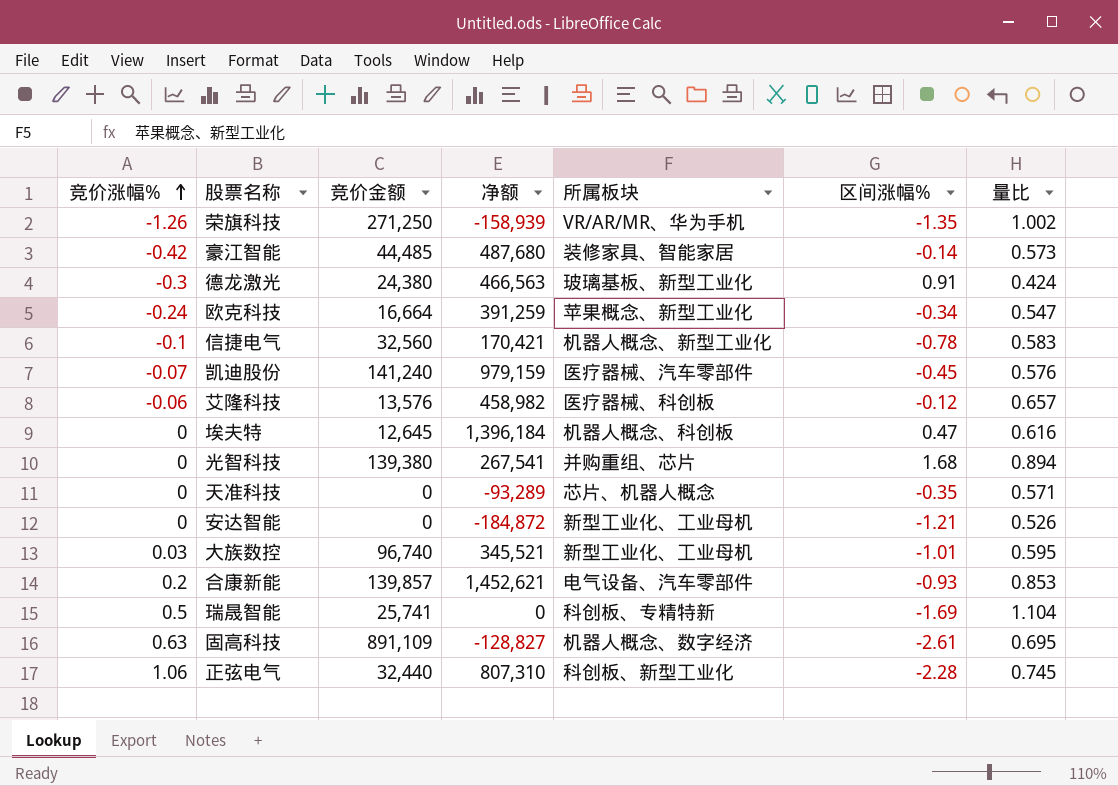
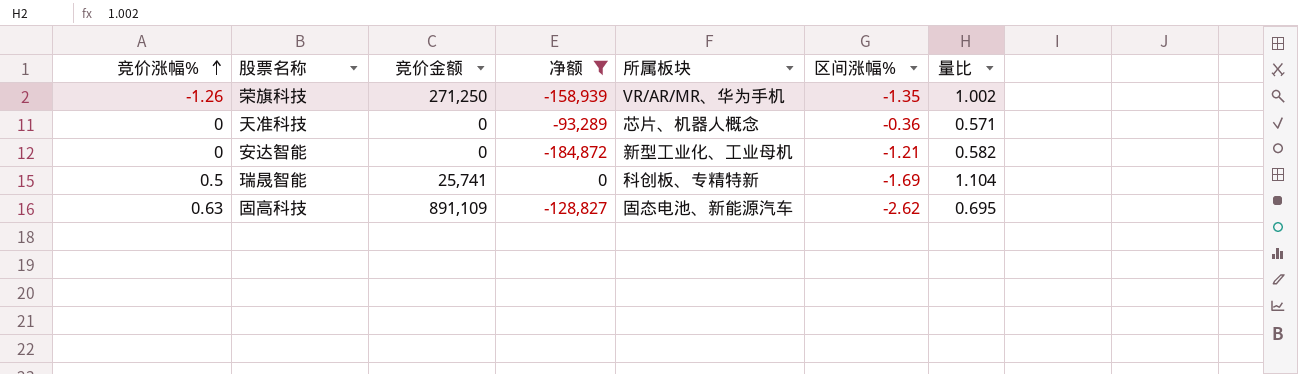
filter: none -> 净额 <= 0
天准科技 | 区间涨幅%: -0.35 -> -0.36
安达智能 | 量比: 0.526 -> 0.582
固高科技 | 所属板块: 机器人概念、数字经济 -> 固态电池、新能源汽车
固高科技 | 区间涨幅%: -2.61 -> -2.62

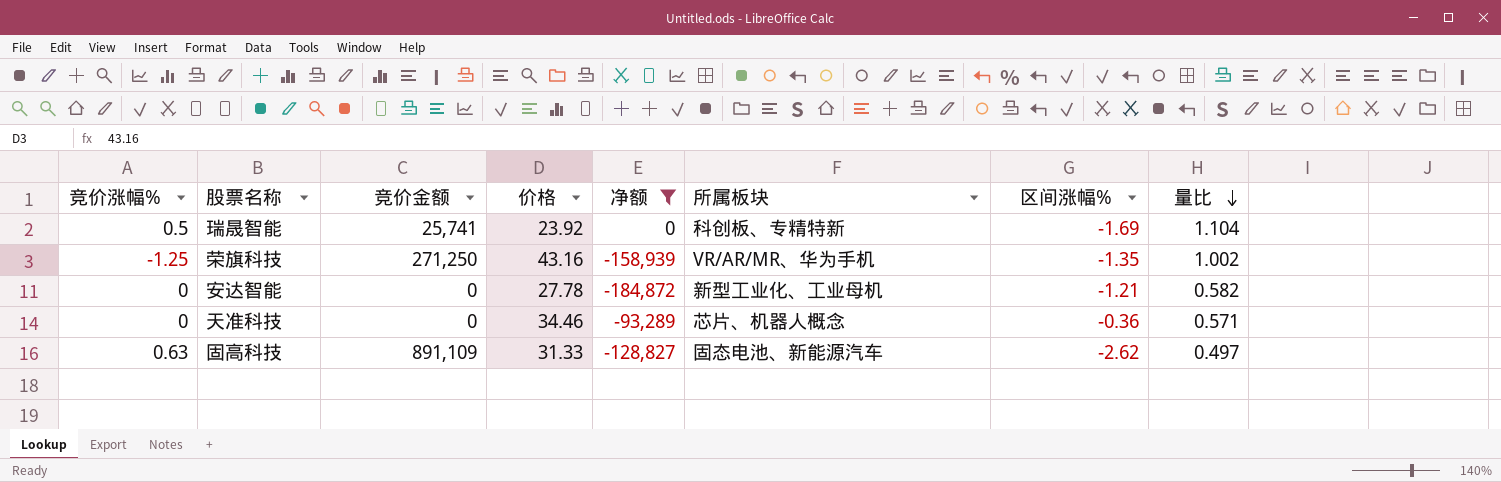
row order: 竞价涨幅% ascending -> 量比 descending
column 价格 | position: none -> 4
荣旗科技 | 竞价涨幅%: -1.26 -> -1.25
固高科技 | 量比: 0.695 -> 0.497

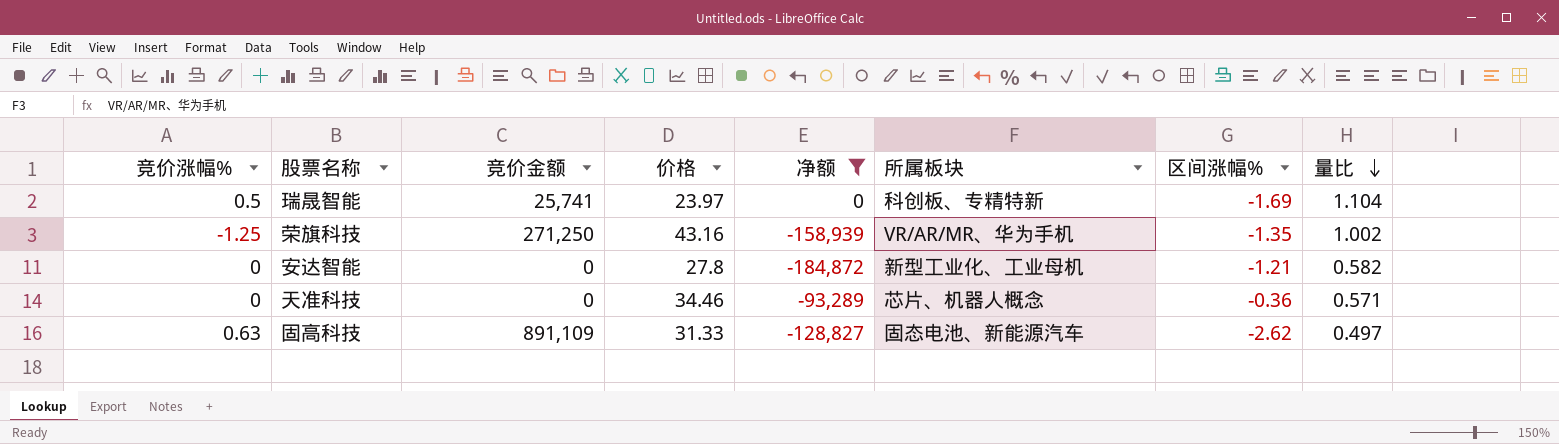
瑞晟智能 | 价格: 23.92 -> 23.97
安达智能 | 价格: 27.78 -> 27.8

